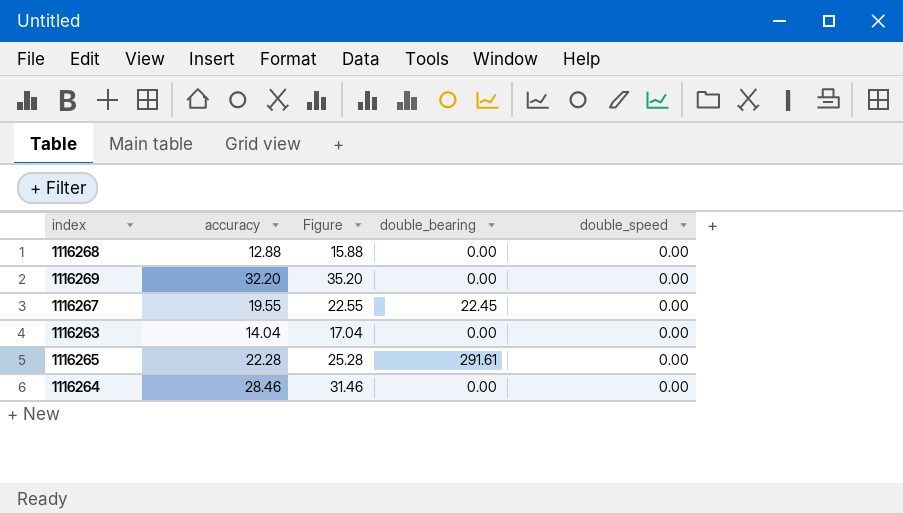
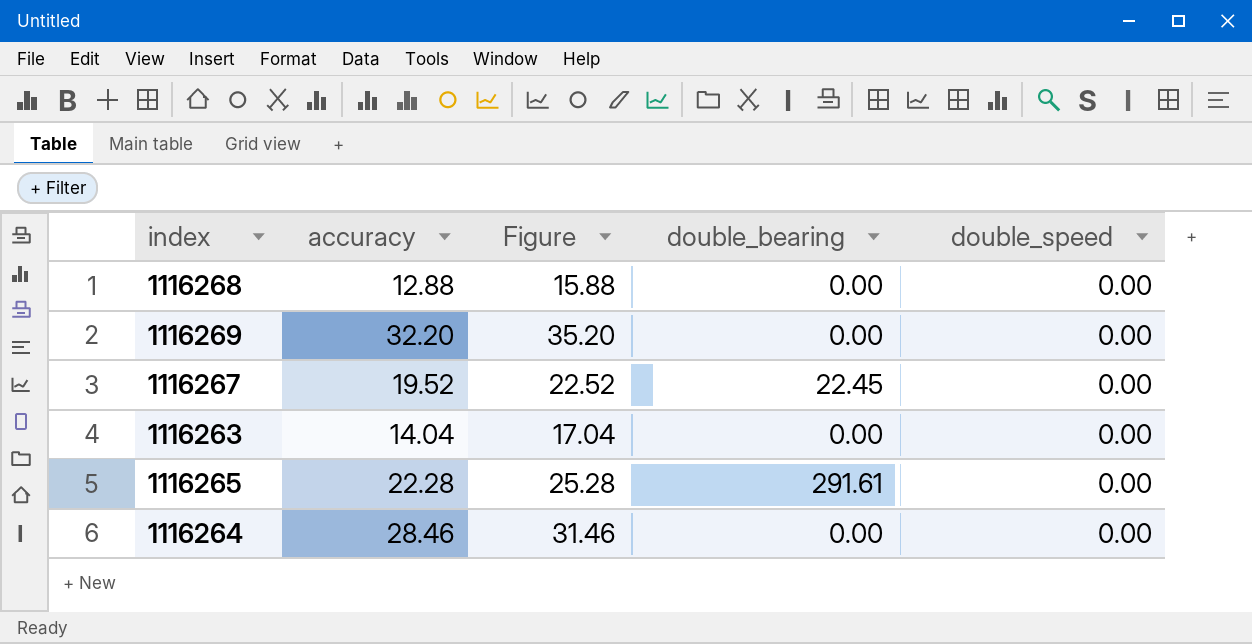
1116267 | accuracy: 19.55 -> 19.52
1116267 | Figure: 22.55 -> 22.52

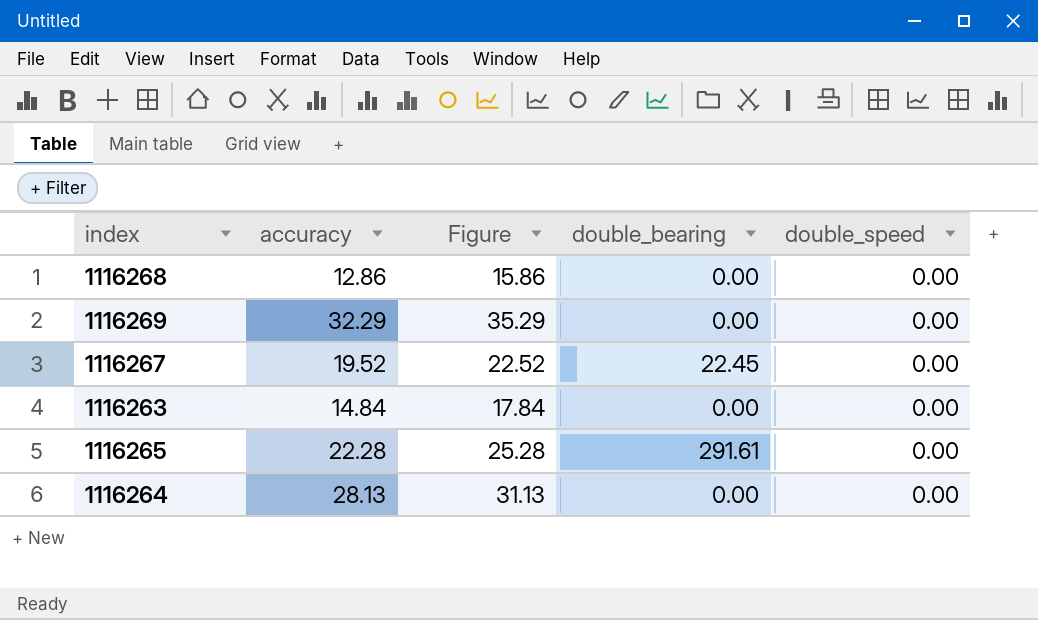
1116268 | accuracy: 12.88 -> 12.86
1116268 | Figure: 15.88 -> 15.86
1116269 | accuracy: 32.20 -> 32.29
1116269 | Figure: 35.20 -> 35.29
1116263 | accuracy: 14.04 -> 14.84
1116263 | Figure: 17.04 -> 17.84
1116264 | accuracy: 28.46 -> 28.13
1116264 | Figure: 31.46 -> 31.13

